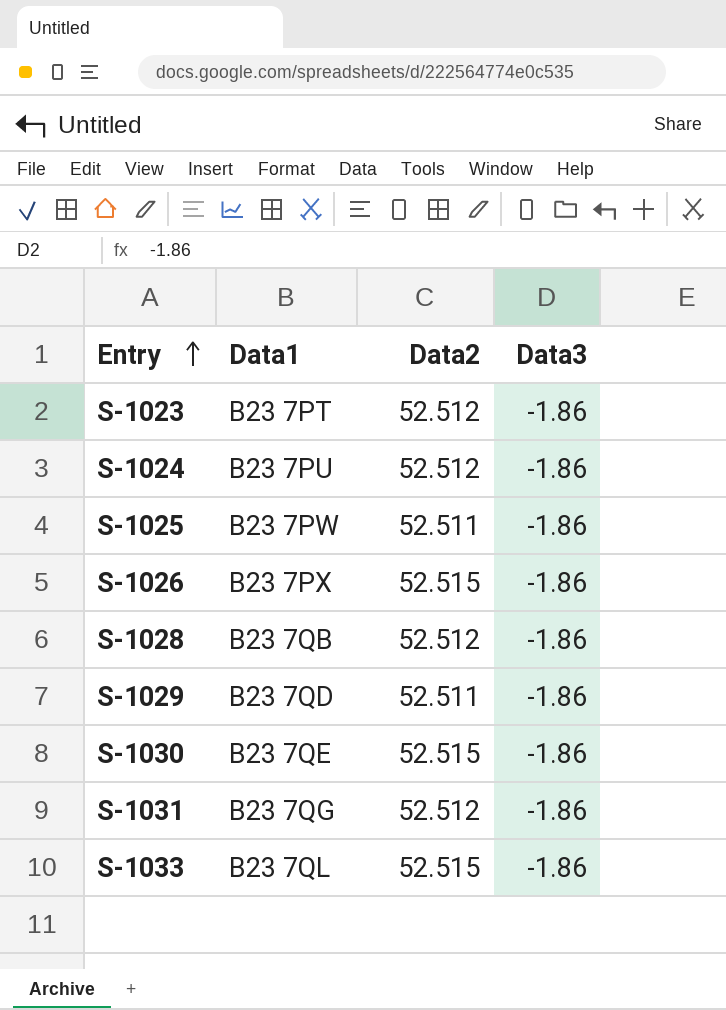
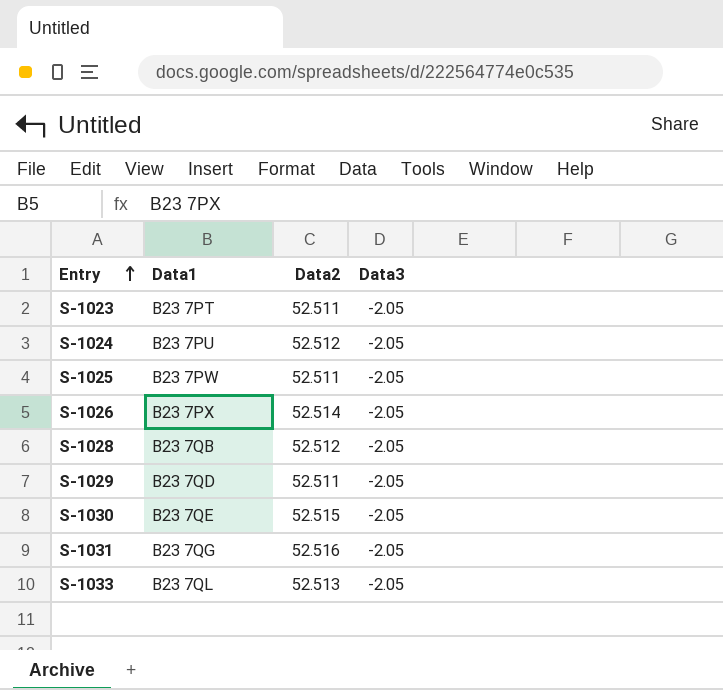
S-1023 | Data2: 52.512 -> 52.511
S-1023 | Data3: -1.86 -> -2.05
S-1024 | Data3: -1.86 -> -2.05
S-1025 | Data3: -1.86 -> -2.05
S-1026 | Data2: 52.515 -> 52.514
S-1026 | Data3: -1.86 -> -2.05
S-1028 | Data3: -1.86 -> -2.05
S-1029 | Data3: -1.86 -> -2.05
S-1030 | Data3: -1.86 -> -2.05
S-1031 | Data2: 52.512 -> 52.516
S-1031 | Data3: -1.86 -> -2.05
S-1033 | Data2: 52.515 -> 52.513
S-1033 | Data3: -1.86 -> -2.05

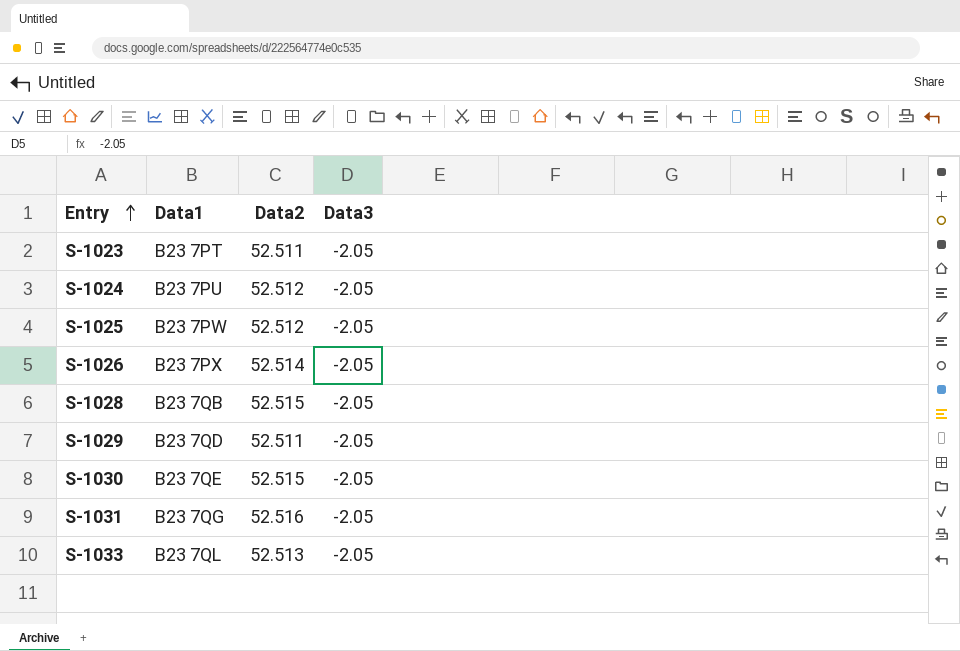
S-1025 | Data2: 52.511 -> 52.512
S-1028 | Data2: 52.512 -> 52.515

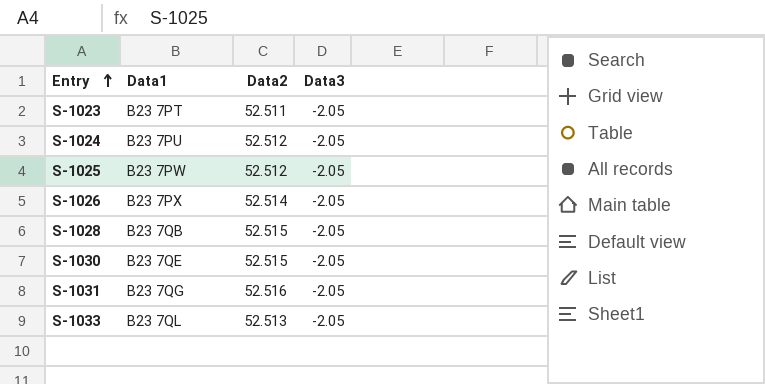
row S-1029: B23 7QD | 52.511 | -2.05 -> none

